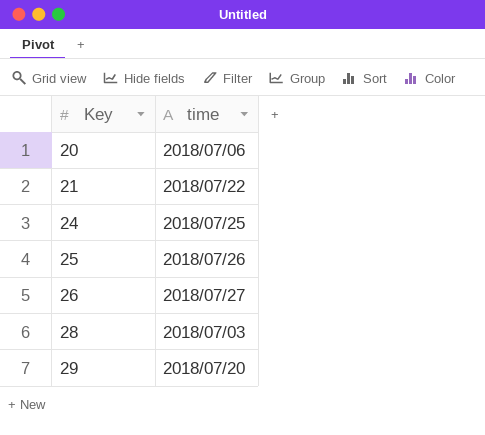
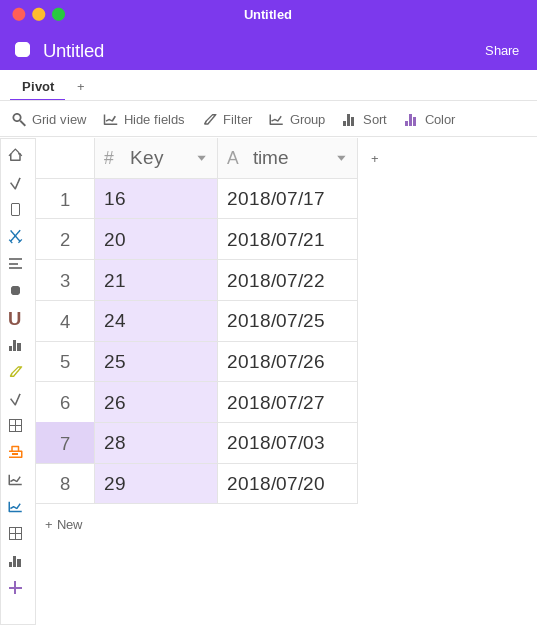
row 16: none -> 2018/07/17
20 | time: 2018/07/06 -> 2018/07/21

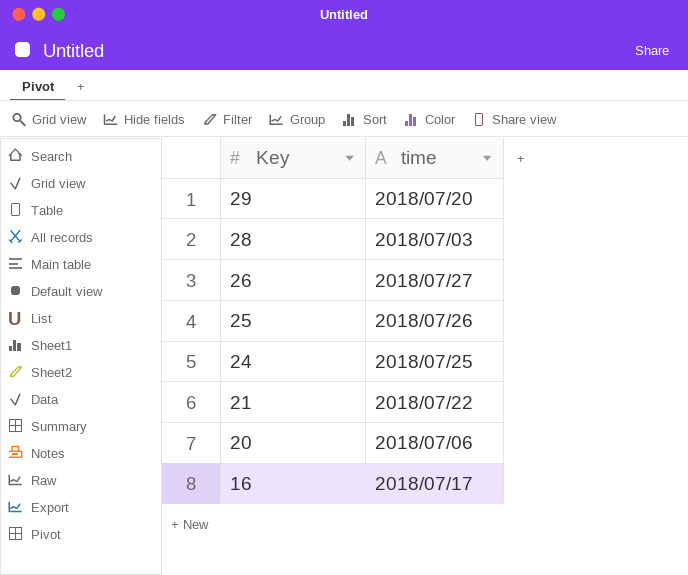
row order: Key ascending -> Key descending
20 | time: 2018/07/21 -> 2018/07/06

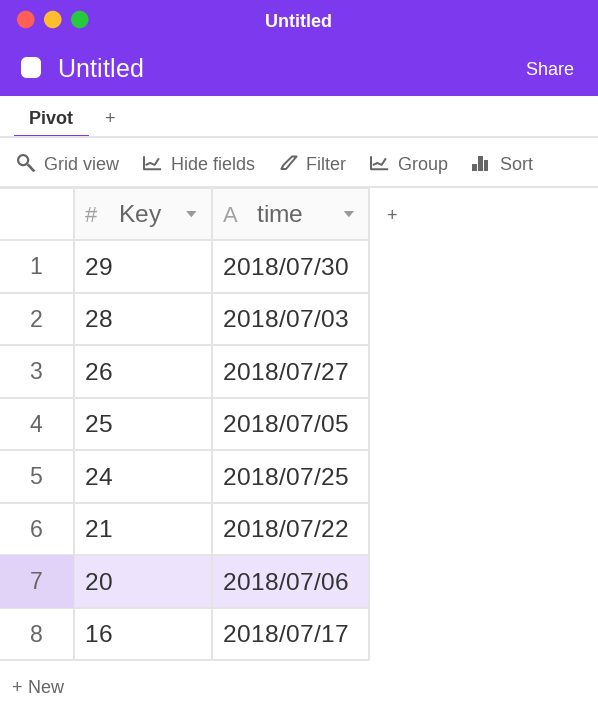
29 | time: 2018/07/20 -> 2018/07/30
25 | time: 2018/07/26 -> 2018/07/05

